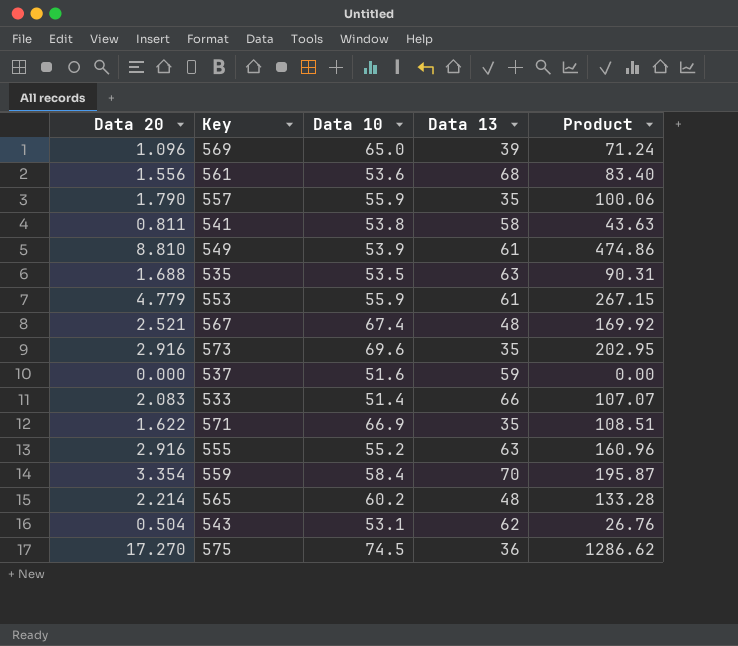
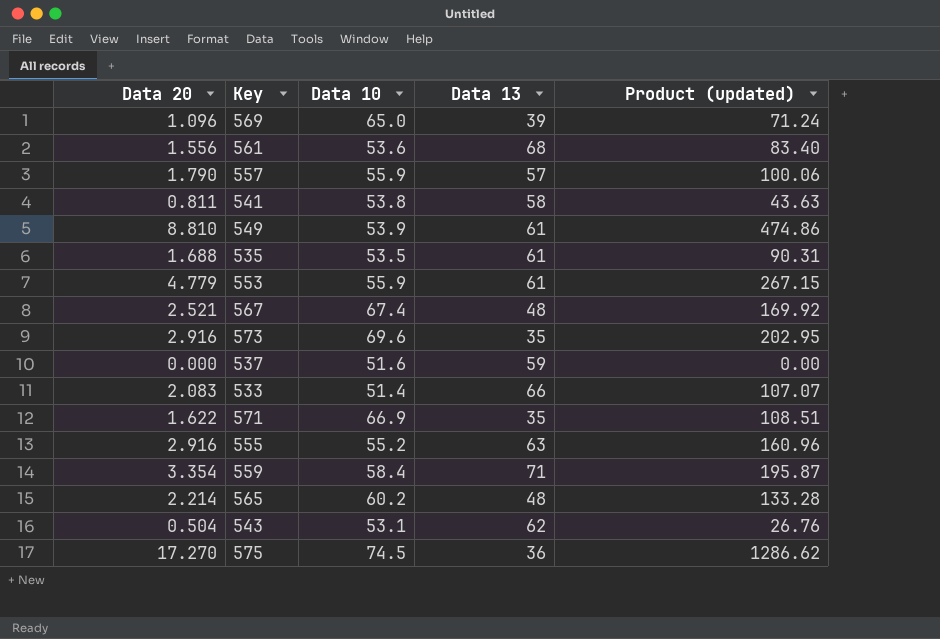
column name: Product -> Product (updated)
557 | Data 13: 35 -> 57
535 | Data 13: 63 -> 61
559 | Data 13: 70 -> 71

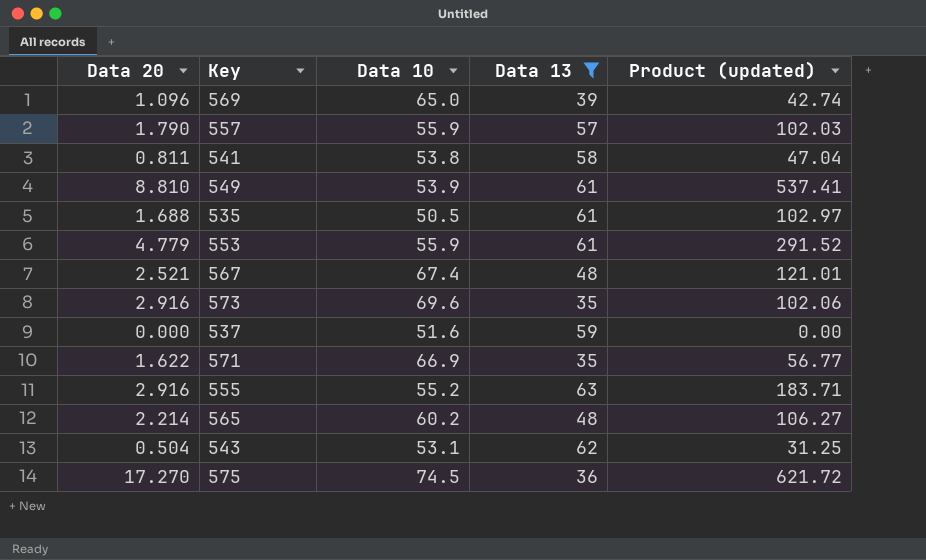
filter: none -> Data 13 <= 63
column Product (updated) | formula: [Data 20] * [Data 10] -> [Data 20] * [Data 13]
535 | Data 10: 53.5 -> 50.5

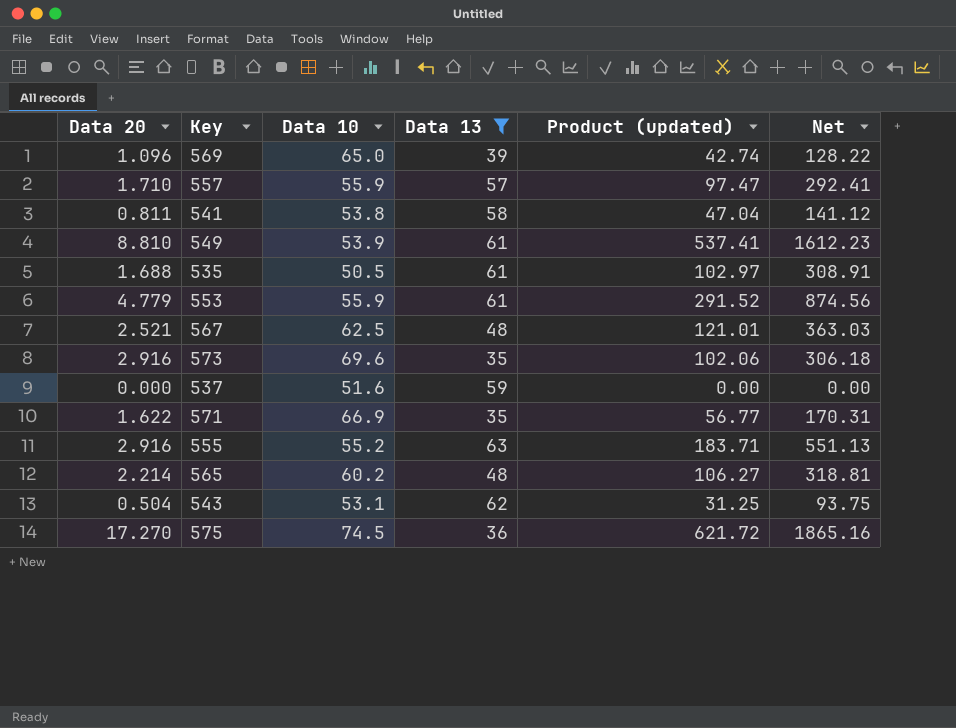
column Net | formula: none -> [Product (updated)] * 3
557 | Data 20: 1.790 -> 1.710
557 | Product (updated): 102.03 -> 97.47
567 | Data 10: 67.4 -> 62.5

